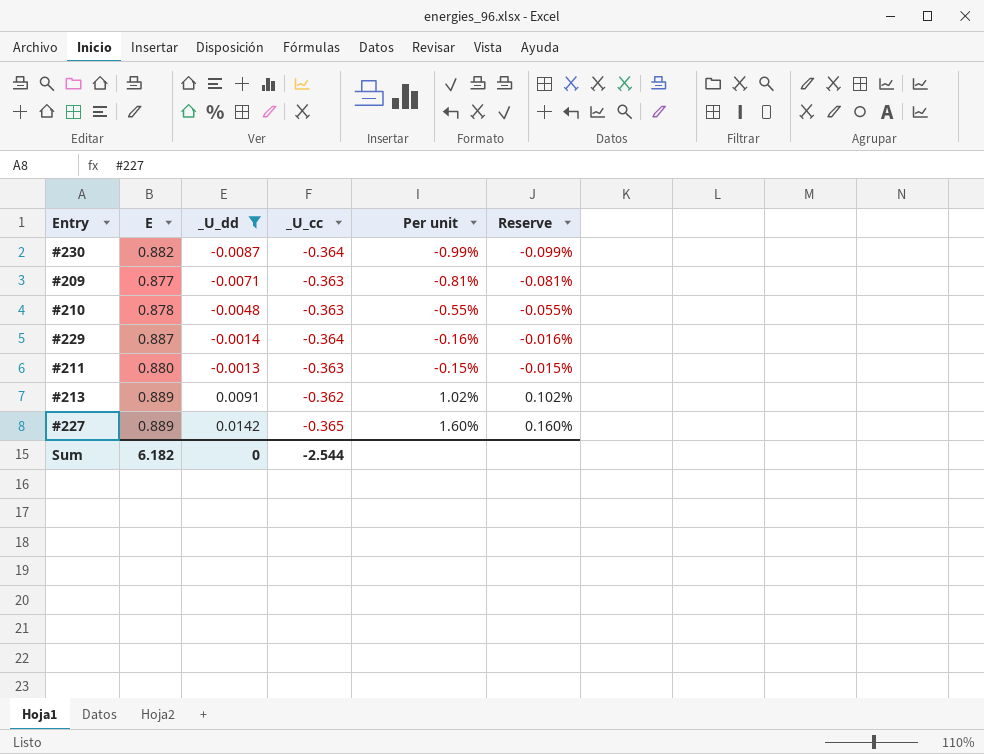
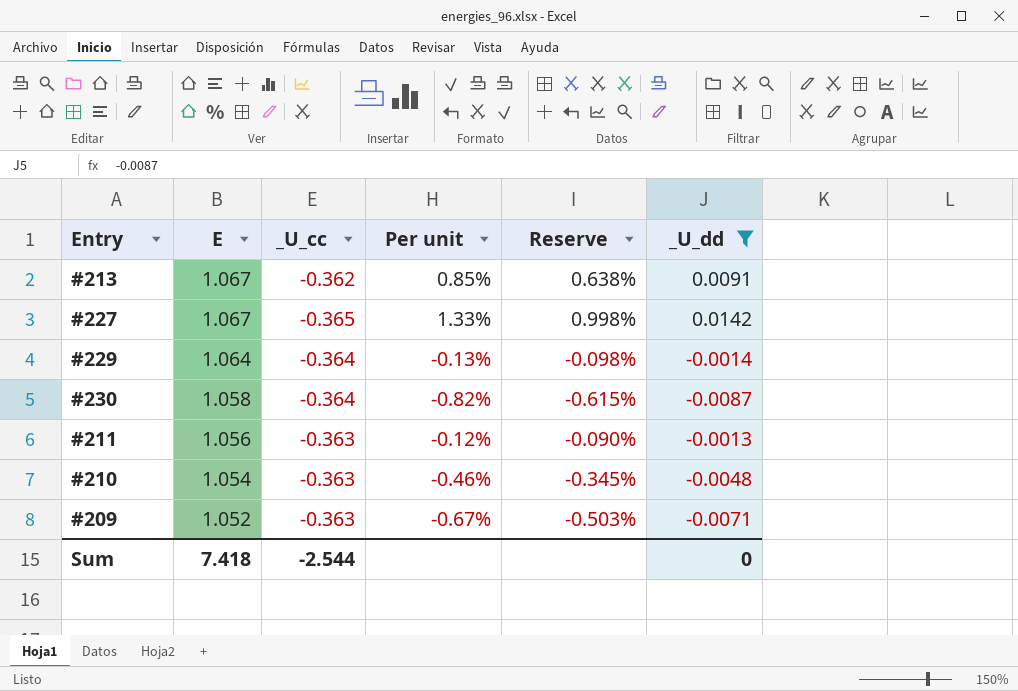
row order: _U_dd ascending -> E descending
column Reserve | formula: [Per unit] * 0.1 -> [Per unit] * 0.75
column _U_dd | position: 3 -> 6
#213 | E: 0.889 -> 1.067
#213 | Per unit: 1.02% -> 0.85%
#227 | E: 0.889 -> 1.067
#227 | Per unit: 1.60% -> 1.33%
#229 | E: 0.887 -> 1.064
#229 | Per unit: -0.16% -> -0.13%
#230 | E: 0.882 -> 1.058
#230 | Per unit: -0.99% -> -0.82%
#211 | E: 0.880 -> 1.056
#211 | Per unit: -0.15% -> -0.12%
#210 | E: 0.878 -> 1.054
#210 | Per unit: -0.55% -> -0.46%
#209 | E: 0.877 -> 1.052
#209 | Per unit: -0.81% -> -0.67%
Sum | E: 6.182 -> 7.418

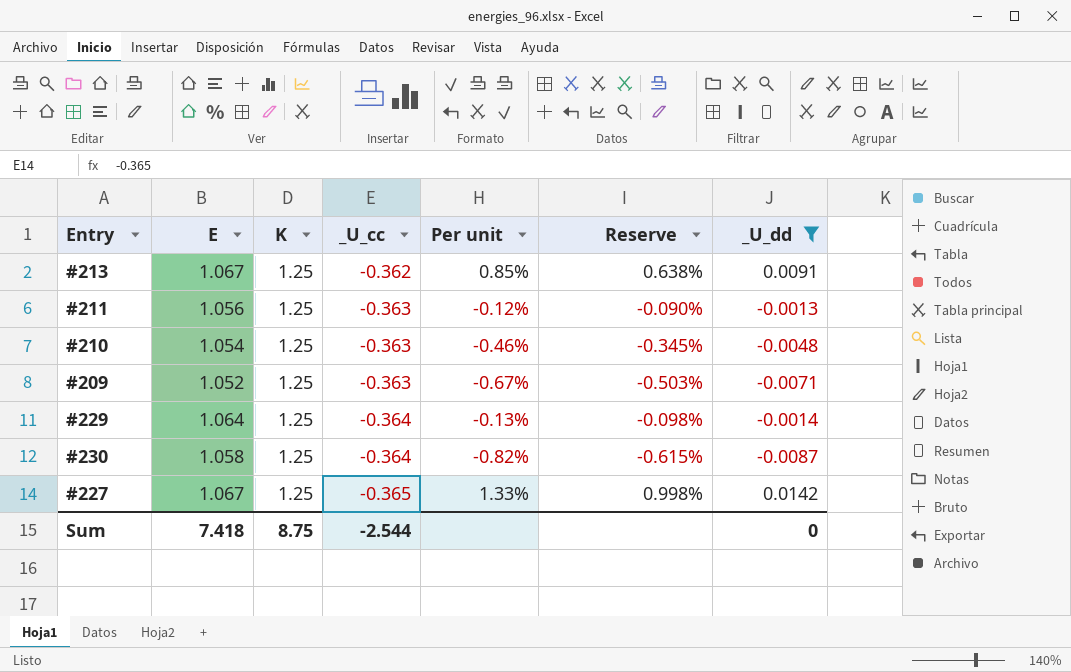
row order: E descending -> _U_cc descending
column K | position: none -> 3

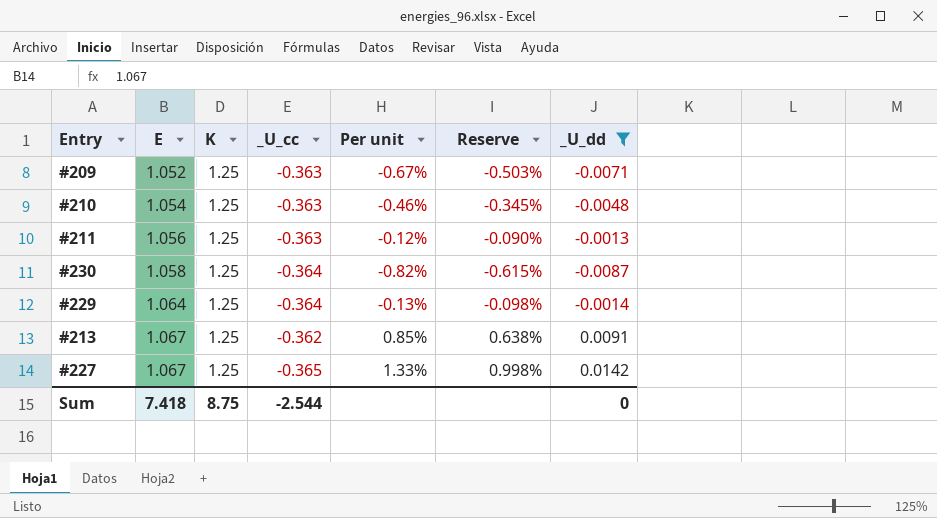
row order: _U_cc descending -> E ascending

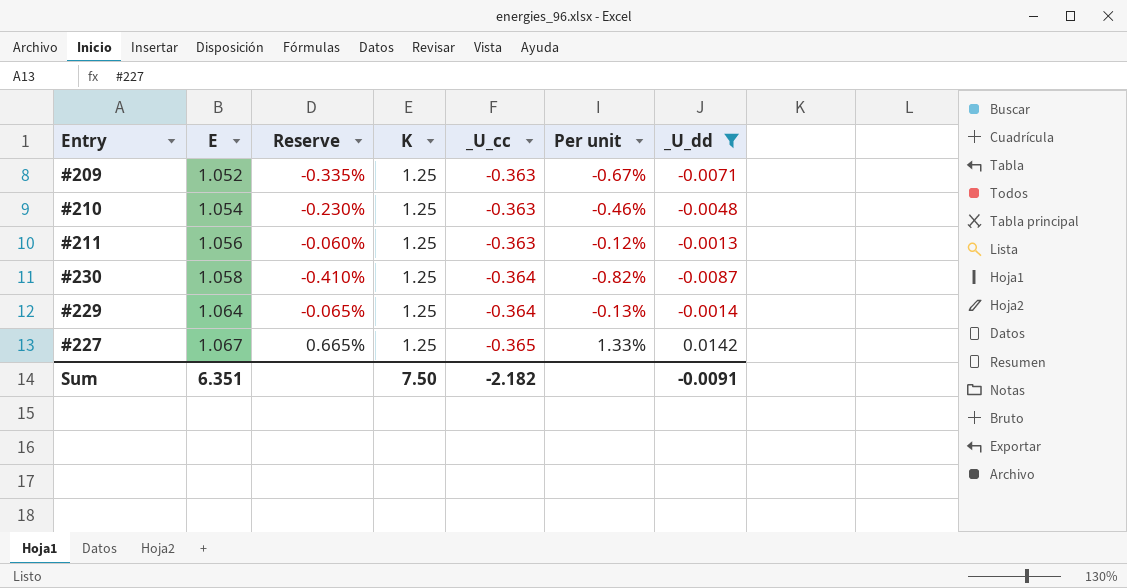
column Reserve | formula: [Per unit] * 0.75 -> [Per unit] * 0.5
column Reserve | position: 6 -> 3
row #213: 1.067 | 1.25 | -0.362 | 0.85% | 0.638% | 0.0091 -> none
Sum | E: 7.418 -> 6.351
Sum | K: 8.75 -> 7.50
Sum | _U_cc: -2.544 -> -2.182
Sum | _U_dd: 0 -> -0.0091

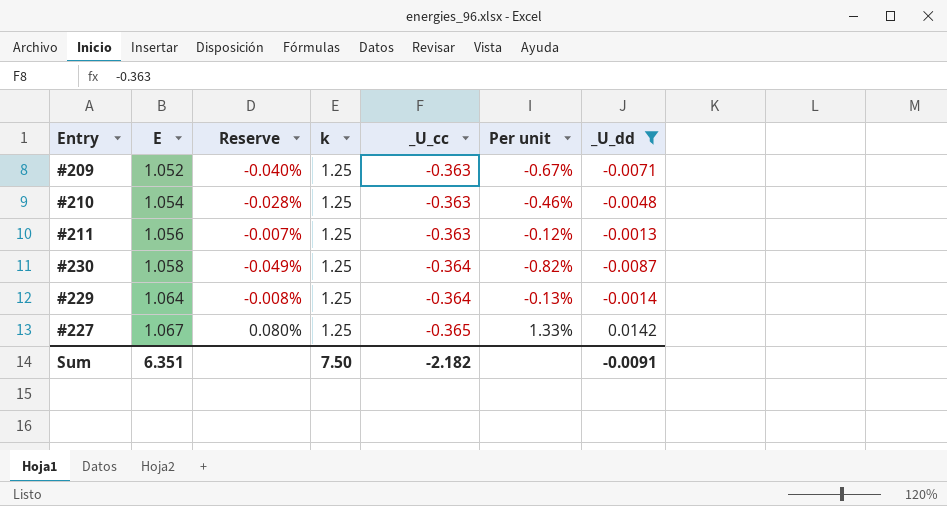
column Reserve | formula: [Per unit] * 0.5 -> [Per unit] * 0.06
column name: K -> k

